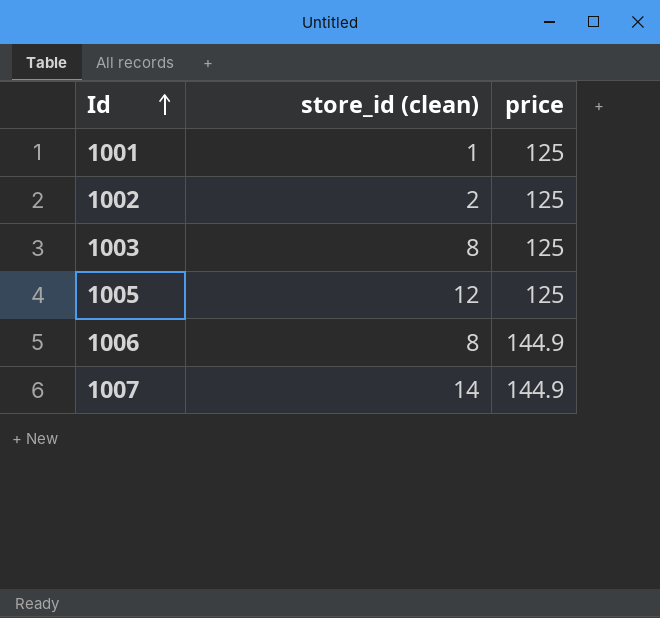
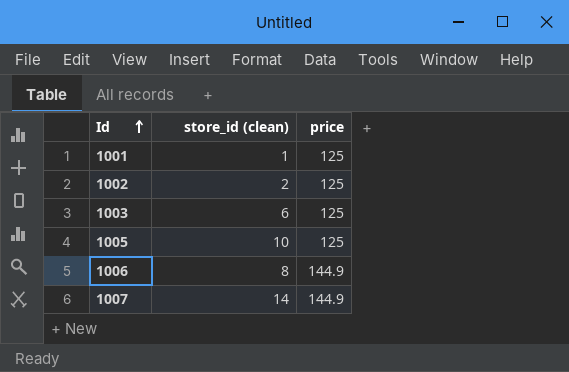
1003 | store_id (clean): 8 -> 6
1005 | store_id (clean): 12 -> 10

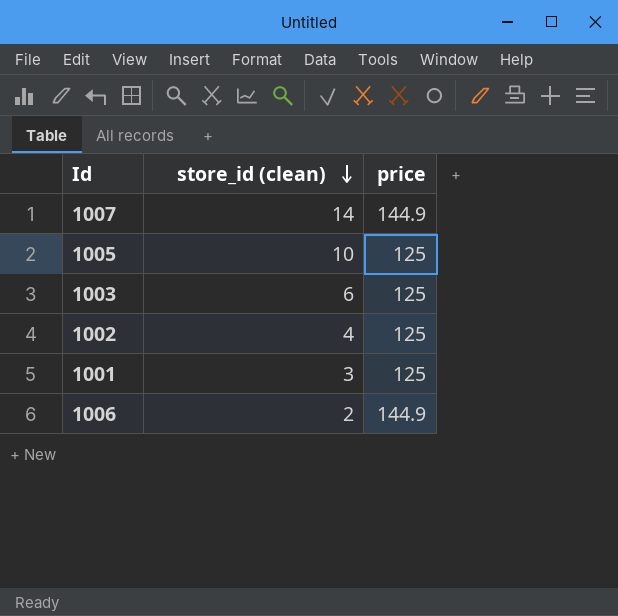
row order: Id ascending -> store_id (clean) descending
1002 | store_id (clean): 2 -> 4
1001 | store_id (clean): 1 -> 3
1006 | store_id (clean): 8 -> 2

